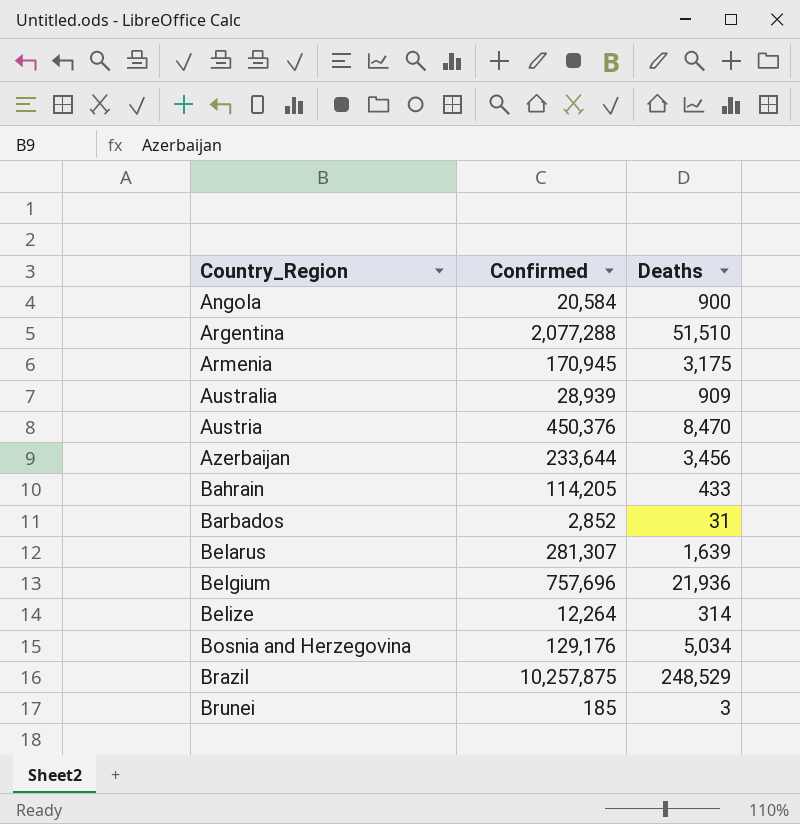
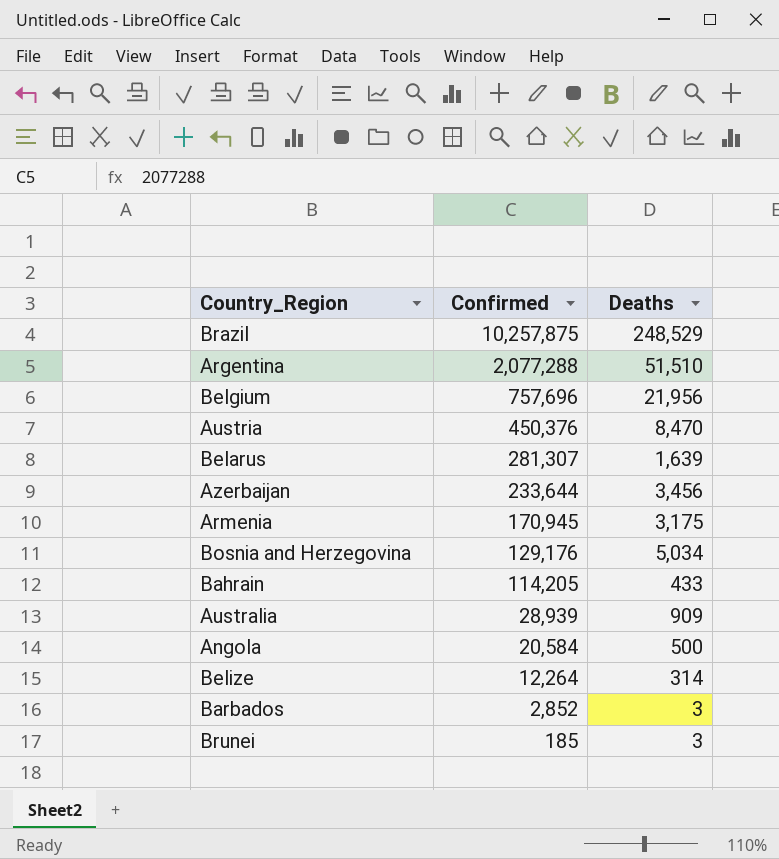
row order: Country_Region ascending -> Confirmed descending
Belgium | Deaths: 21,936 -> 21,956
Angola | Deaths: 900 -> 500
Barbados | Deaths: 31 -> 3

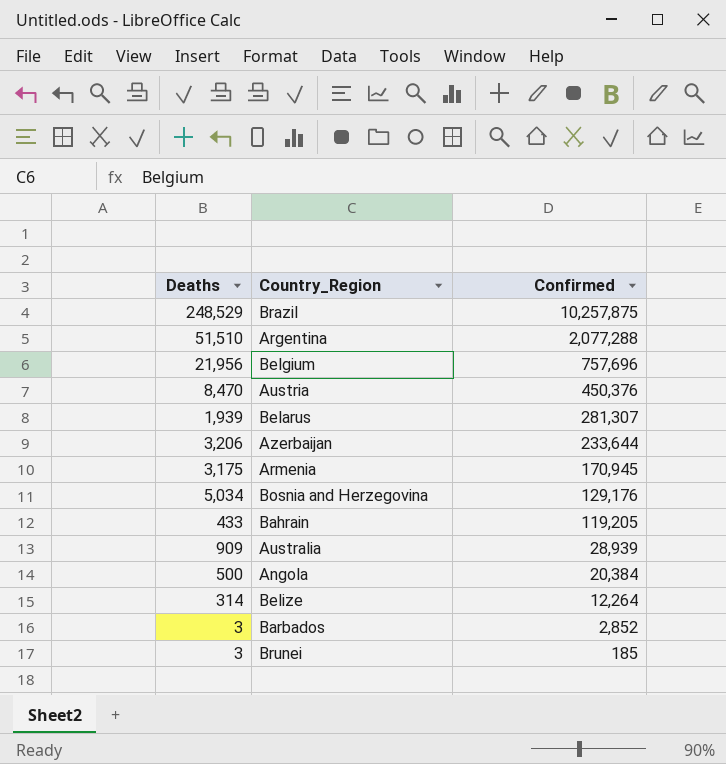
column Deaths | position: 3 -> 1
Belarus | Deaths: 1,639 -> 1,939
Azerbaijan | Deaths: 3,456 -> 3,206
Bahrain | Confirmed: 114,205 -> 119,205
Angola | Confirmed: 20,584 -> 20,384

